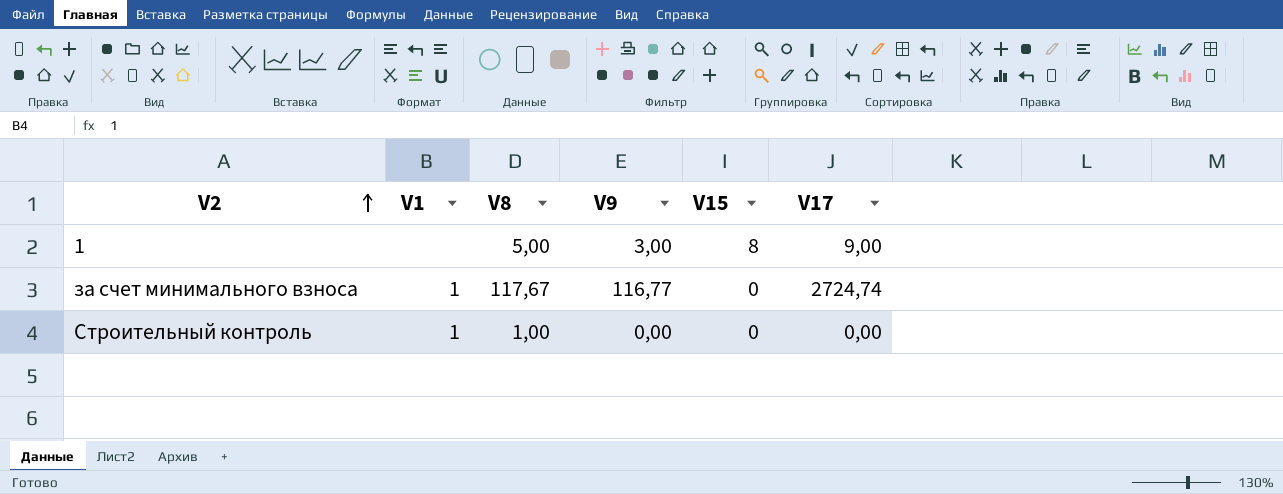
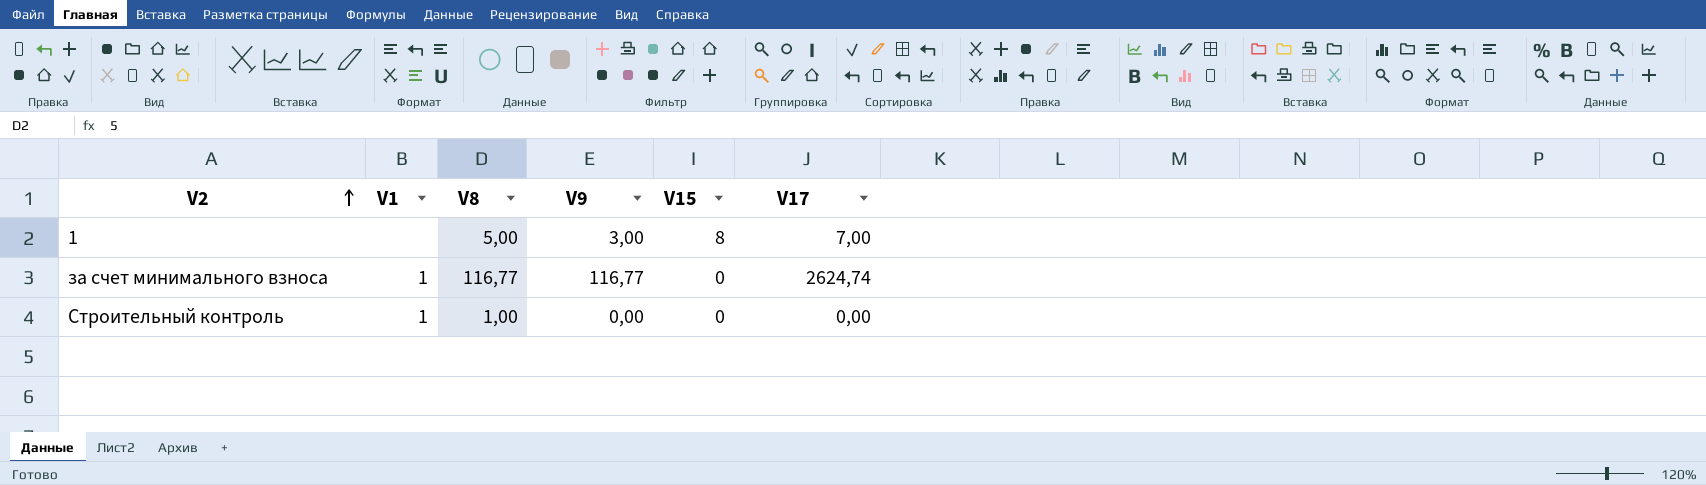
1 | V17: 9,00 -> 7,00
за счет минимального взноса | V8: 117,67 -> 116,77
за счет минимального взноса | V17: 2724,74 -> 2624,74

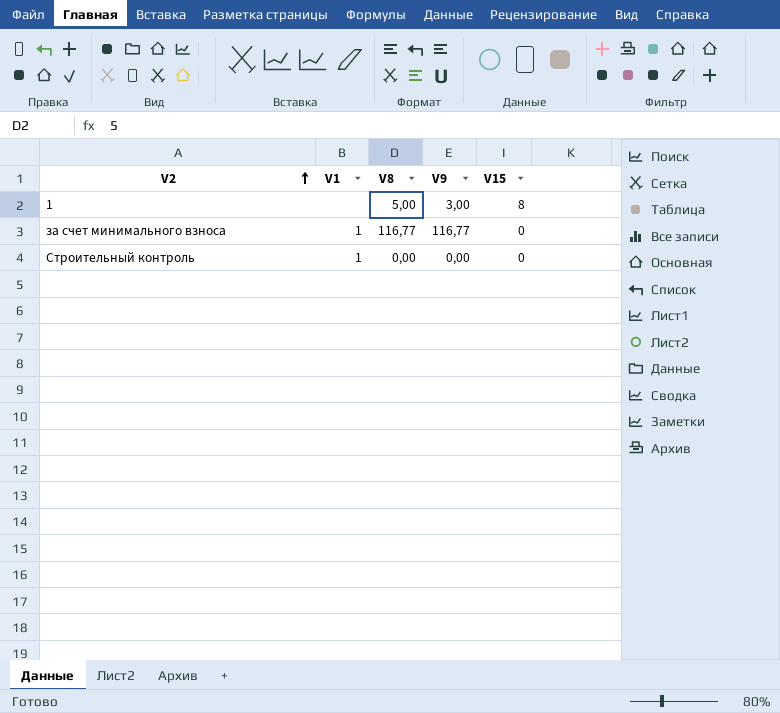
column V17 | position: 6 -> none
Строительный контроль | V8: 1,00 -> 0,00

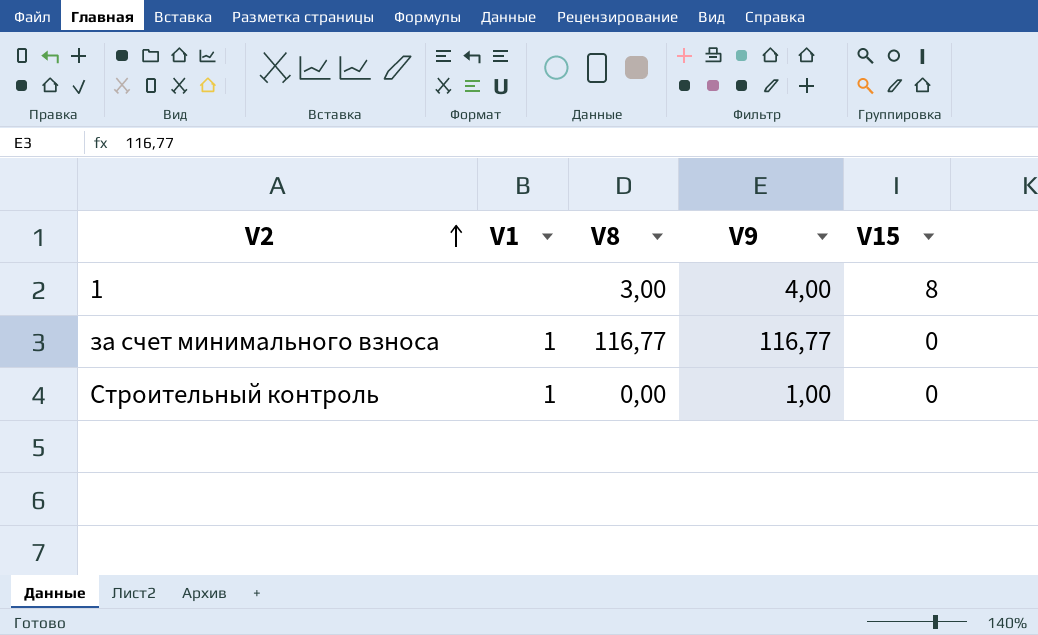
1 | V8: 5,00 -> 3,00
1 | V9: 3,00 -> 4,00
Строительный контроль | V9: 0,00 -> 1,00

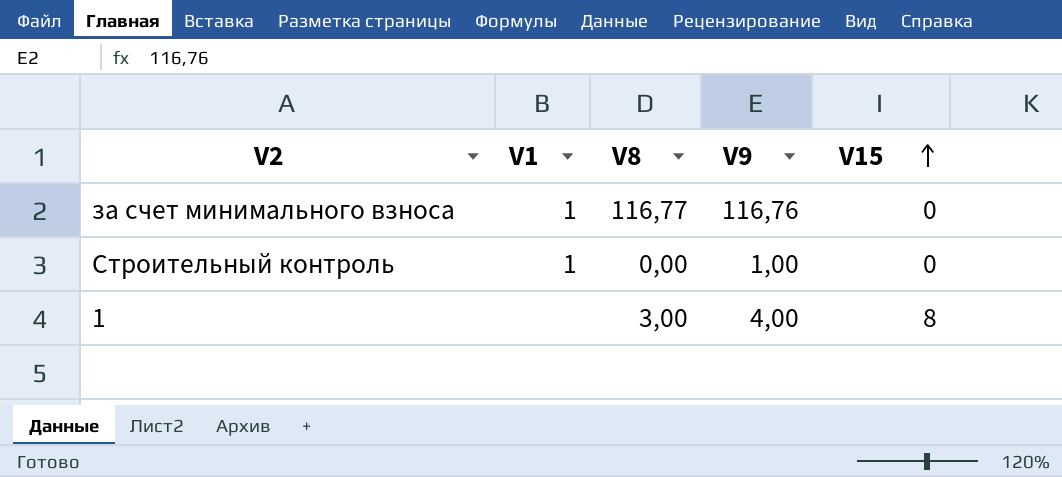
row order: V2 ascending -> V15 ascending
за счет минимального взноса | V9: 116,77 -> 116,76

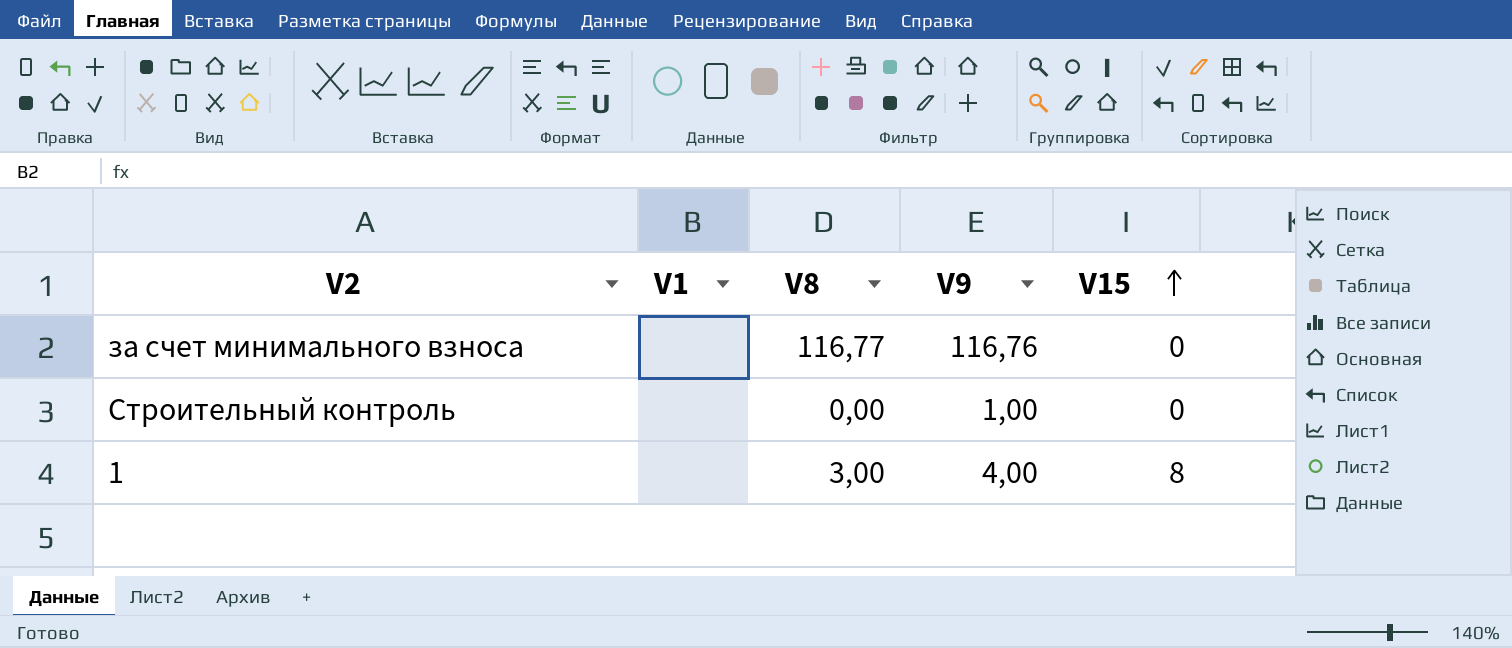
за счет минимального взноса | V1: 1 -> none
Строительный контроль | V1: 1 -> none

